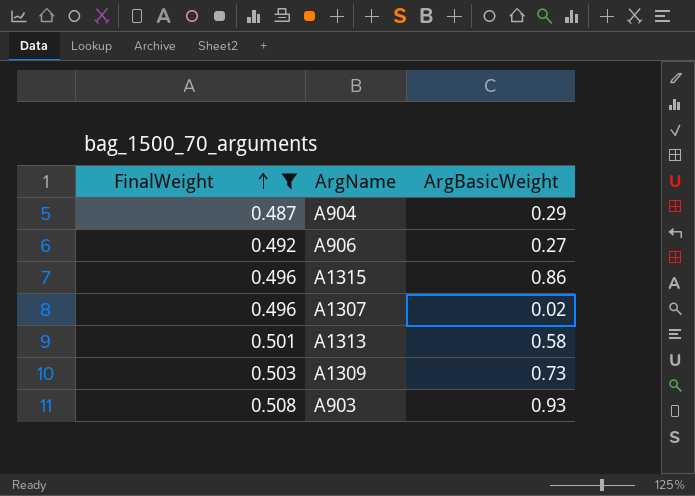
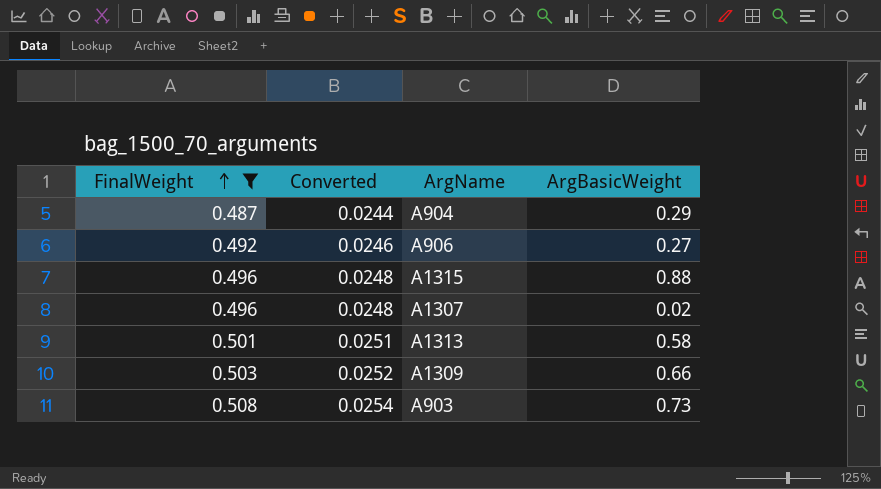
column Converted | formula: none -> [FinalWeight] * 0.05
A1315 | ArgBasicWeight: 0.86 -> 0.88
A1309 | ArgBasicWeight: 0.73 -> 0.66
A903 | ArgBasicWeight: 0.93 -> 0.73

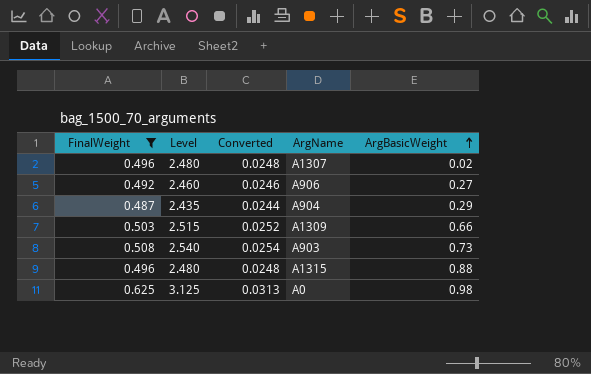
row order: FinalWeight ascending -> ArgBasicWeight ascending
column Level | formula: none -> [FinalWeight] * 5
row A1313: 0.501 | 0.0251 | 0.58 -> none
row A0: none -> 0.625 | 3.125 | 0.0313 | 0.98

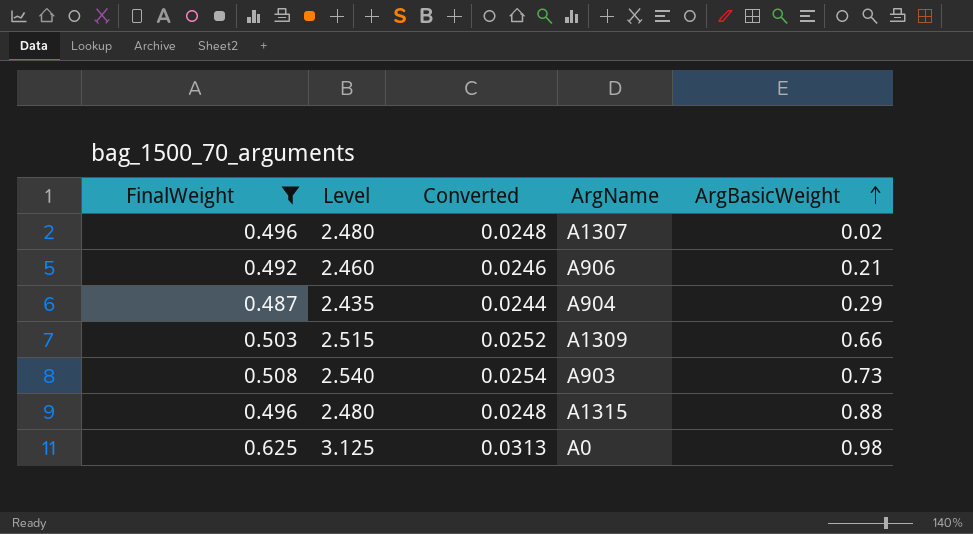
A906 | ArgBasicWeight: 0.27 -> 0.21

